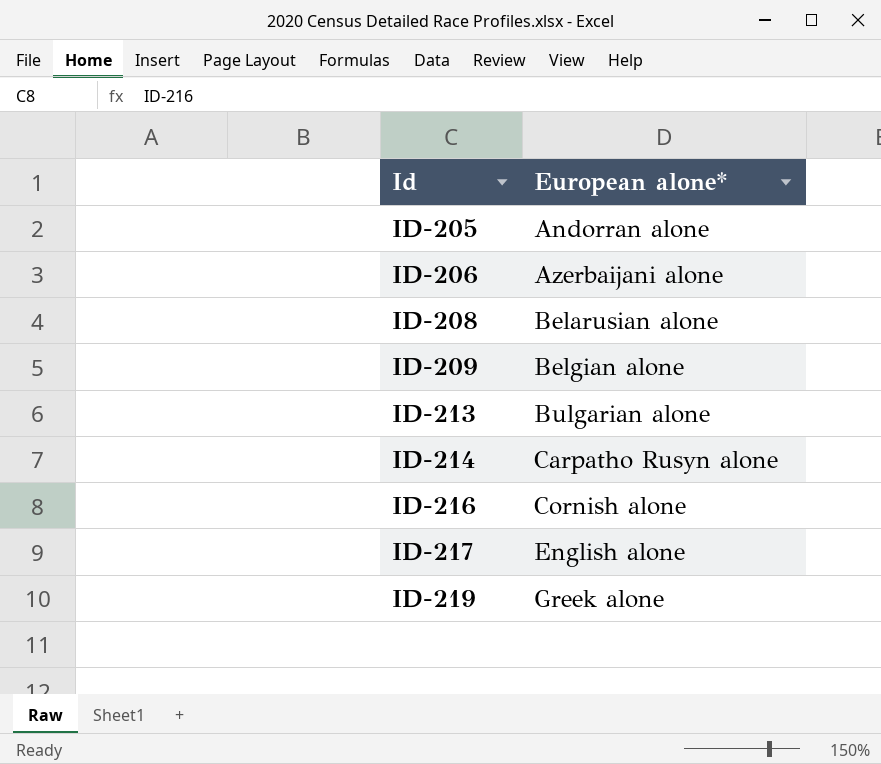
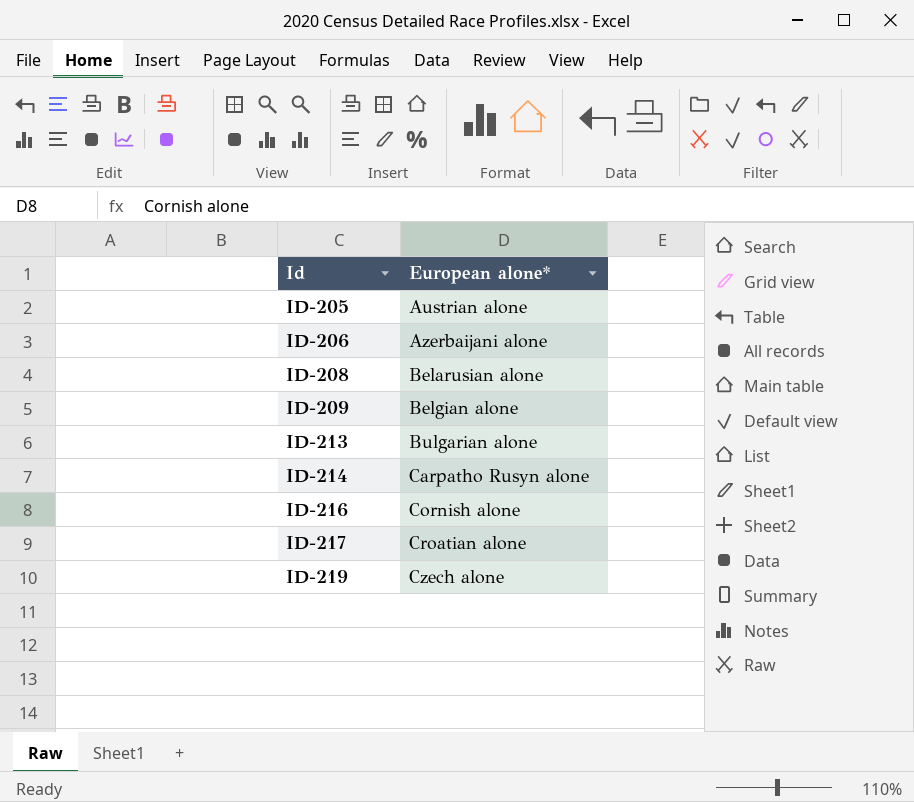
ID-205 | European alone*: Andorran alone -> Austrian alone
ID-217 | European alone*: English alone -> Croatian alone
ID-219 | European alone*: Greek alone -> Czech alone

